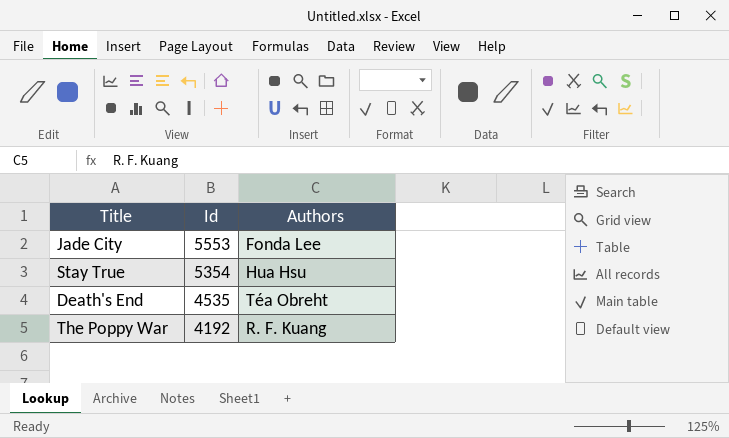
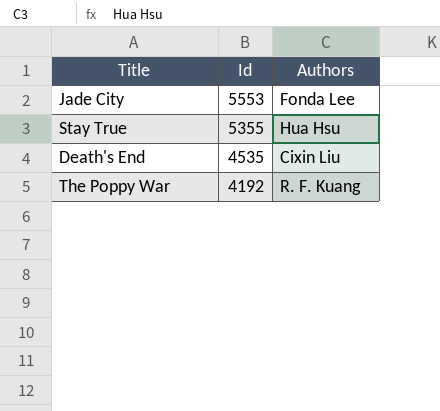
Stay True | Id: 5354 -> 5355
Death's End | Authors: Téa Obreht -> Cixin Liu

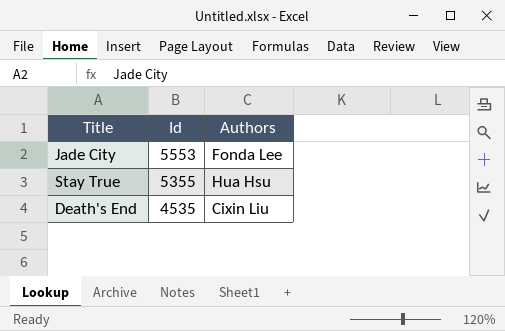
row The Poppy War: 4192 | R. F. Kuang -> none

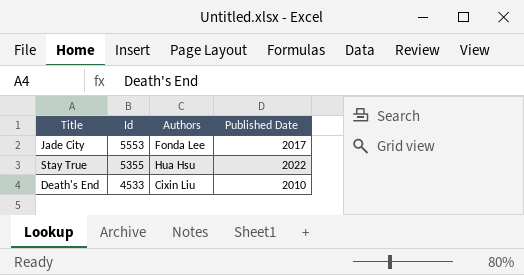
column Published Date | position: none -> 4
Death's End | Id: 4535 -> 4533

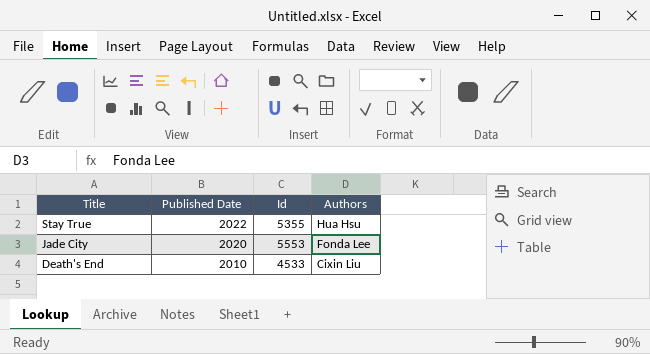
row order: Id descending -> Title descending
column Published Date | position: 4 -> 2
Jade City | Published Date: 2017 -> 2020

